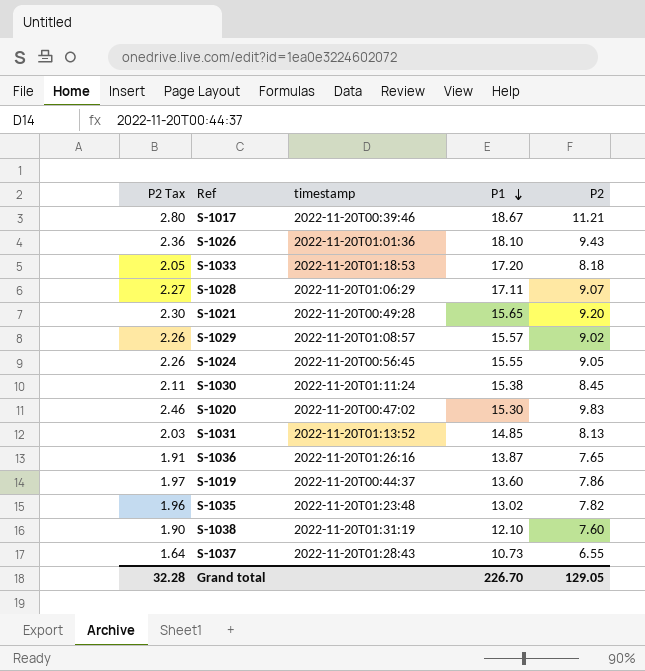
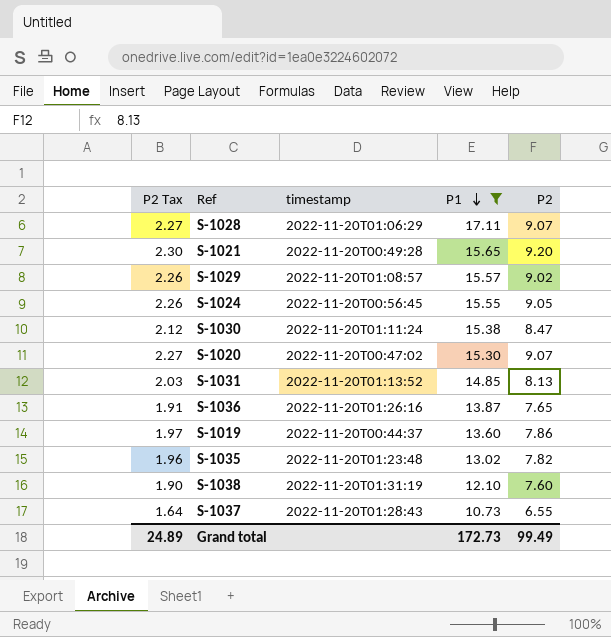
filter: none -> P1 <= 17.11
S-1030 | P2 Tax: 2.11 -> 2.12
S-1030 | P2: 8.45 -> 8.47
S-1020 | P2 Tax: 2.46 -> 2.27
S-1020 | P2: 9.83 -> 9.07
Grand total | P2 Tax: 32.28 -> 24.89
Grand total | P1: 226.70 -> 172.73
Grand total | P2: 129.05 -> 99.49

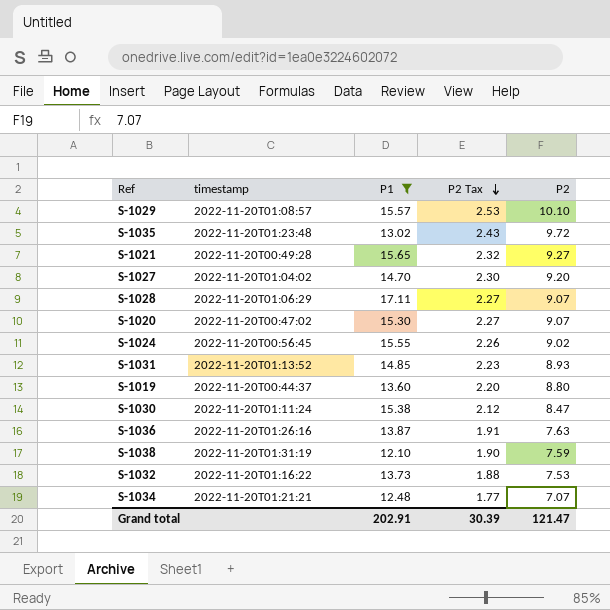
row order: P1 descending -> P2 Tax descending
column P2 Tax | position: 1 -> 4
row S-1037: 1.64 | 2022-11-20T01:28:43 | 10.73 | 6.55 -> none
S-1029 | P2 Tax: 2.26 -> 2.53
S-1029 | P2: 9.02 -> 10.10
S-1035 | P2 Tax: 1.96 -> 2.43
S-1035 | P2: 7.82 -> 9.72
S-1021 | P2 Tax: 2.30 -> 2.32
S-1021 | P2: 9.20 -> 9.27
row S-1027: none -> 2022-11-20T01:04:02 | 14.70 | 2.30 | 9.20
S-1024 | P2: 9.05 -> 9.02
S-1031 | P2 Tax: 2.03 -> 2.23
S-1031 | P2: 8.13 -> 8.93
S-1019 | P2 Tax: 1.97 -> 2.20
S-1019 | P2: 7.86 -> 8.80
S-1036 | P2: 7.65 -> 7.63
S-1038 | P2: 7.60 -> 7.59
row S-1032: none -> 2022-11-20T01:16:22 | 13.73 | 1.88 | 7.53
row S-1034: none -> 2022-11-20T01:21:21 | 12.48 | 1.77 | 7.07
Grand total | P1: 172.73 -> 202.91
Grand total | P2 Tax: 24.89 -> 30.39
Grand total | P2: 99.49 -> 121.47

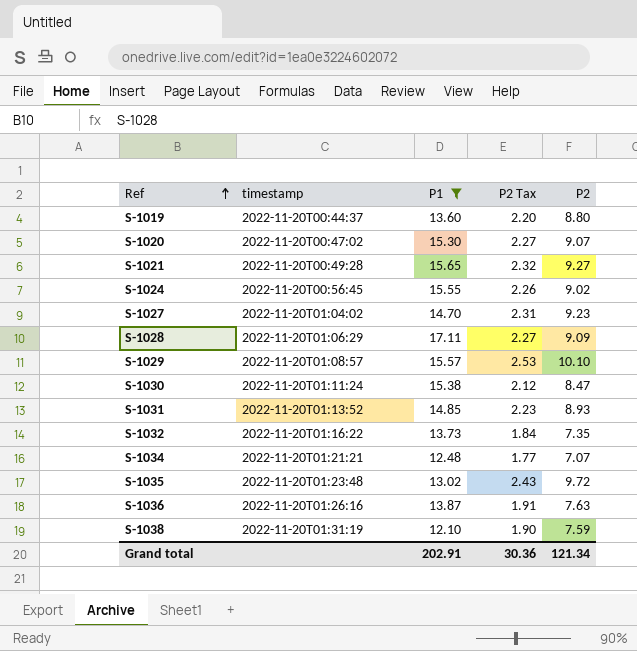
row order: P2 Tax descending -> Ref ascending
S-1027 | P2 Tax: 2.30 -> 2.31
S-1027 | P2: 9.20 -> 9.23
S-1028 | P2: 9.07 -> 9.09
S-1032 | P2 Tax: 1.88 -> 1.84
S-1032 | P2: 7.53 -> 7.35
Grand total | P2 Tax: 30.39 -> 30.36
Grand total | P2: 121.47 -> 121.34

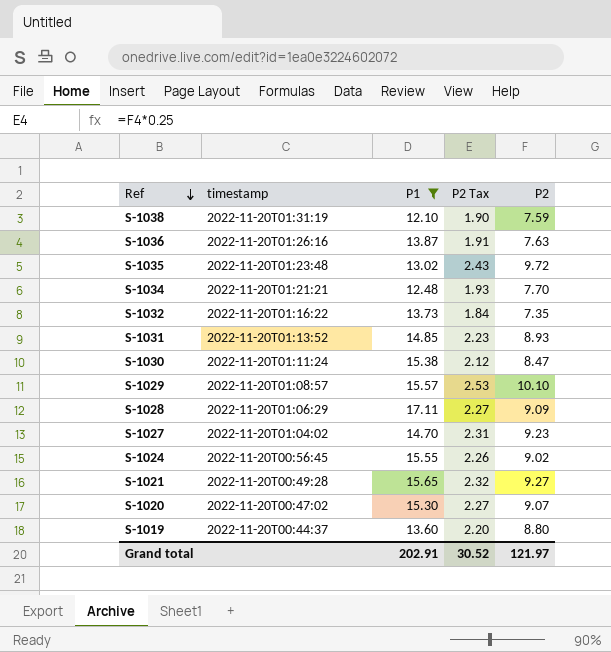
row order: Ref ascending -> Ref descending
S-1034 | P2 Tax: 1.77 -> 1.93
S-1034 | P2: 7.07 -> 7.70
Grand total | P2 Tax: 30.36 -> 30.52
Grand total | P2: 121.34 -> 121.97

